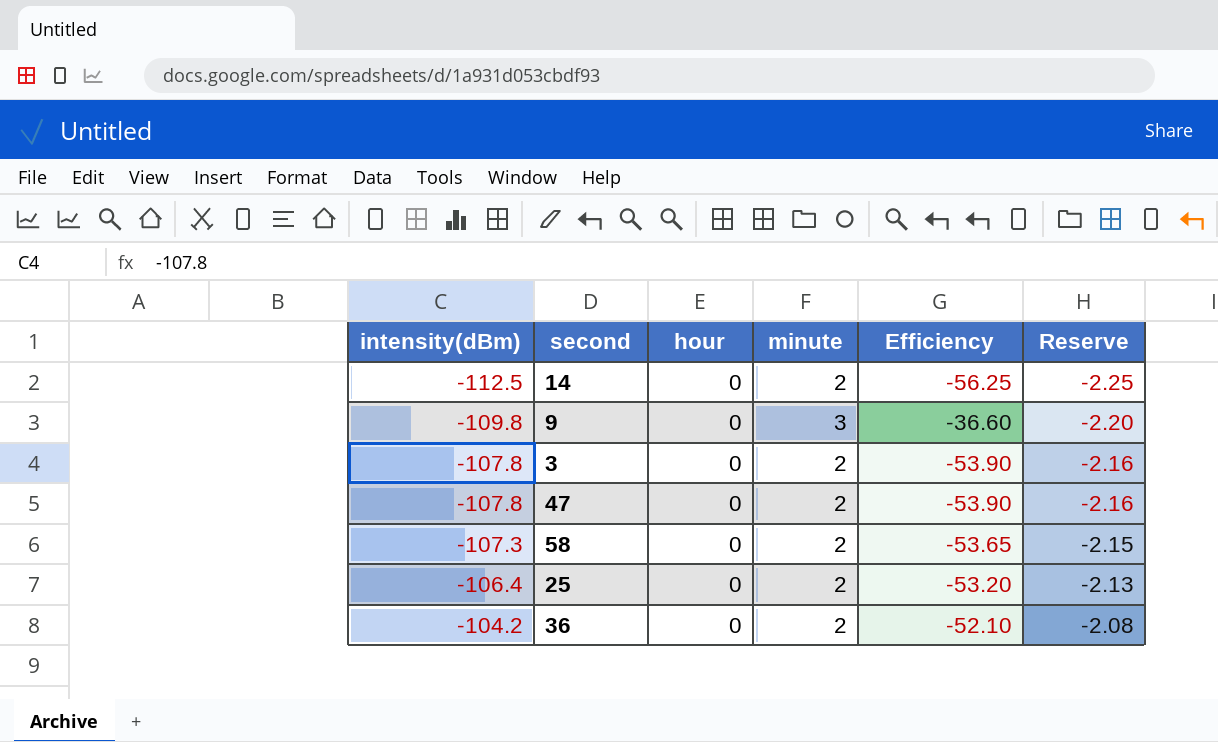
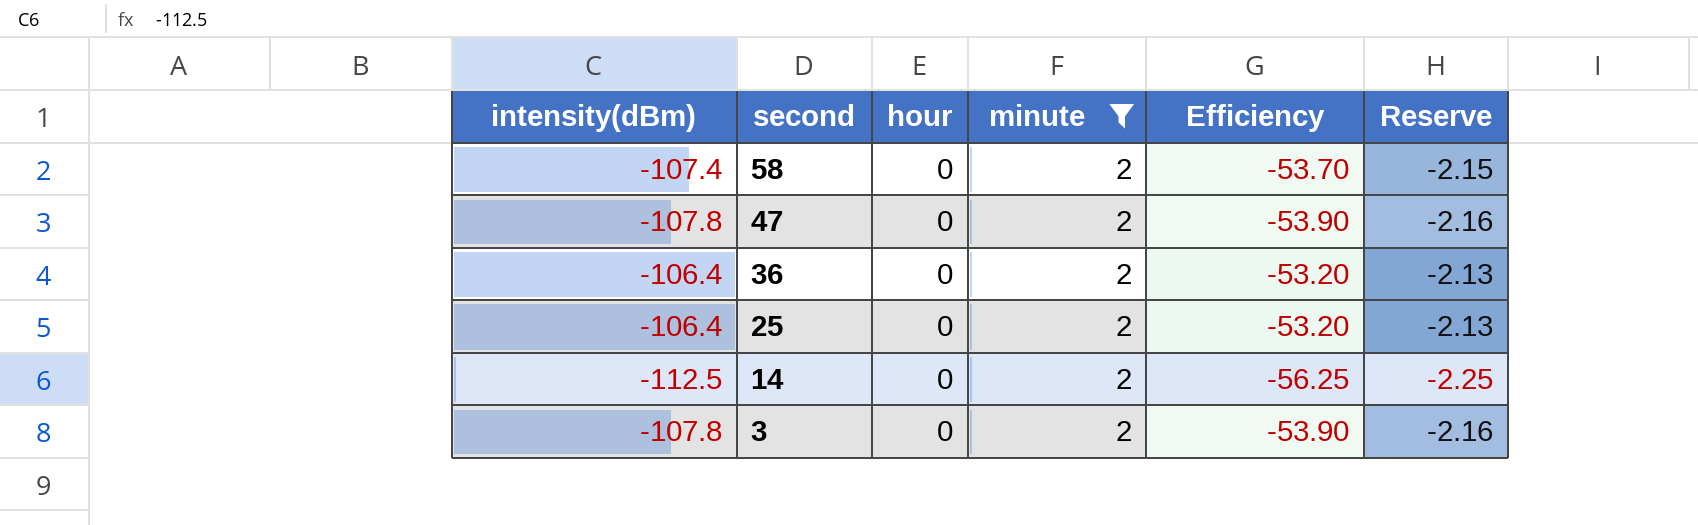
filter: none -> minute = 2
row order: intensity(dBm) ascending -> second descending
58 | intensity(dBm): -107.3 -> -107.4
58 | Efficiency: -53.65 -> -53.70
36 | intensity(dBm): -104.2 -> -106.4
36 | Efficiency: -52.10 -> -53.20
36 | Reserve: -2.08 -> -2.13

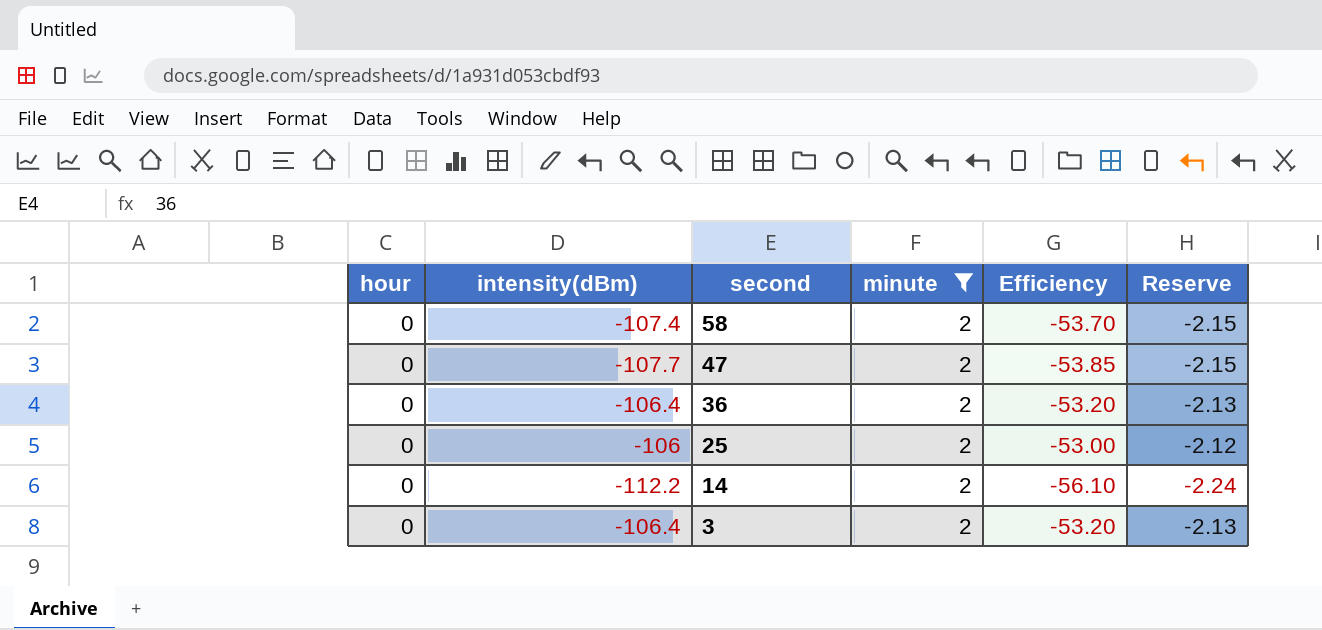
column hour | position: 3 -> 1
47 | intensity(dBm): -107.8 -> -107.7
47 | Efficiency: -53.90 -> -53.85
47 | Reserve: -2.16 -> -2.15
25 | intensity(dBm): -106.4 -> -106
25 | Efficiency: -53.20 -> -53.00
25 | Reserve: -2.13 -> -2.12
14 | intensity(dBm): -112.5 -> -112.2
14 | Efficiency: -56.25 -> -56.10
14 | Reserve: -2.25 -> -2.24
3 | intensity(dBm): -107.8 -> -106.4
3 | Efficiency: -53.90 -> -53.20
3 | Reserve: -2.16 -> -2.13

